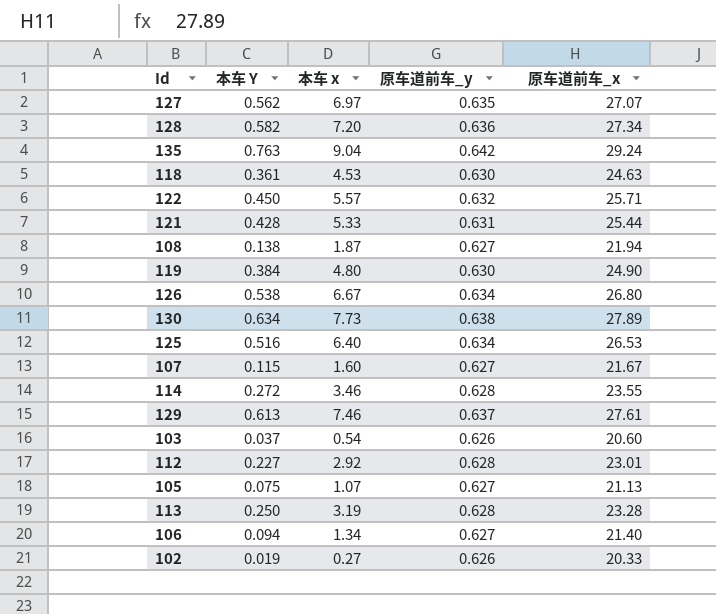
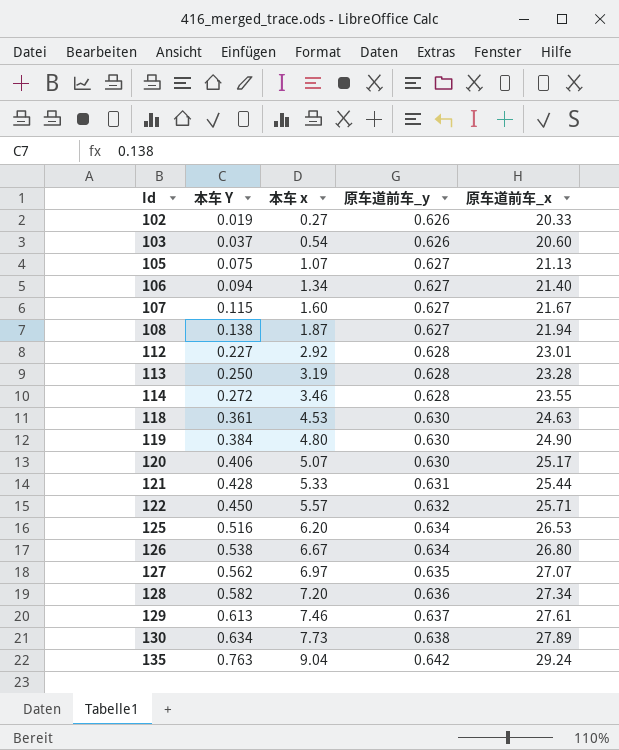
row order: none -> Id ascending
row 120: none -> 0.406 | 5.07 | 0.630 | 25.17
125 | 本车 x: 6.40 -> 6.20

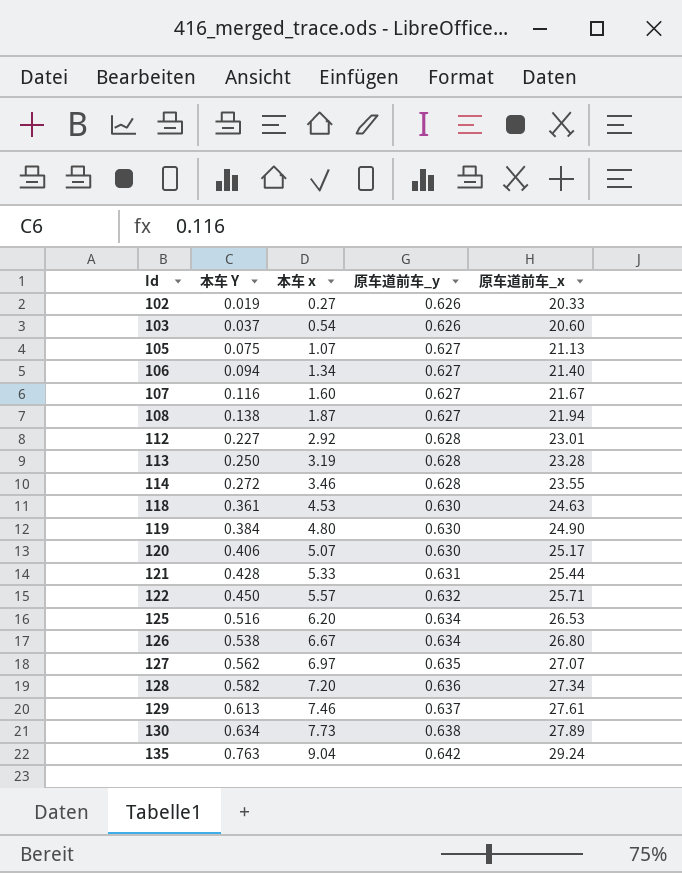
107 | 本车 Y: 0.115 -> 0.116

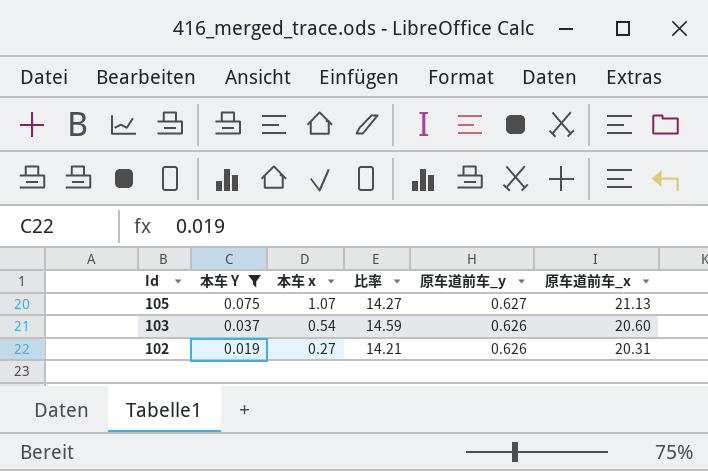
filter: none -> 本车 Y <= 0.075
row order: Id ascending -> Id descending
column 比率 | formula: none -> [本车 x] / [本车 Y]
102 | 原车道前车_x: 20.33 -> 20.31

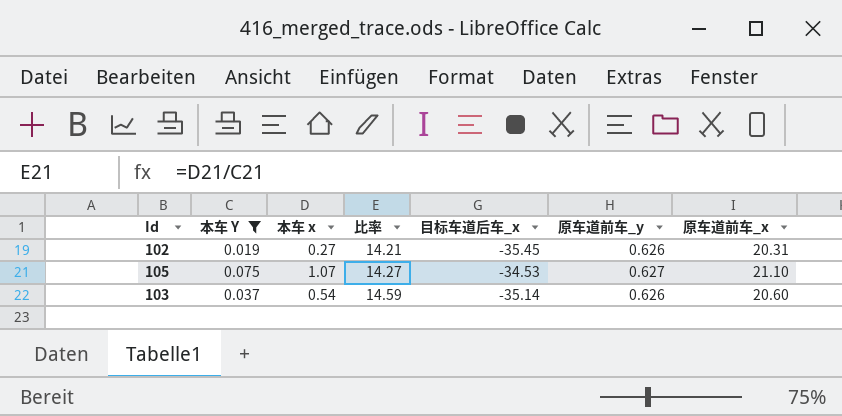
row order: Id descending -> 比率 ascending
column 目标车道后车_x | position: none -> 5
105 | 原车道前车_x: 21.13 -> 21.10

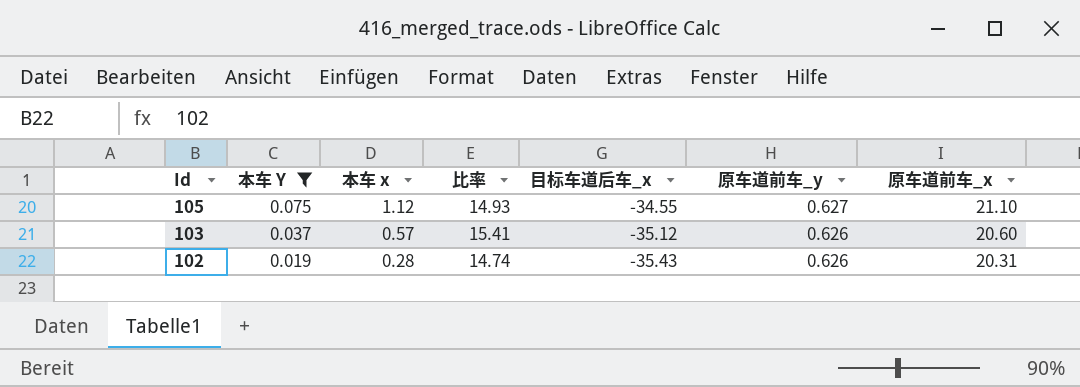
row order: 比率 ascending -> Id descending
105 | 本车 x: 1.07 -> 1.12
105 | 比率: 14.27 -> 14.93
105 | 目标车道后车_x: -34.53 -> -34.55
103 | 本车 x: 0.54 -> 0.57
103 | 比率: 14.59 -> 15.41
103 | 目标车道后车_x: -35.14 -> -35.12
102 | 本车 x: 0.27 -> 0.28
102 | 比率: 14.21 -> 14.74
102 | 目标车道后车_x: -35.45 -> -35.43

